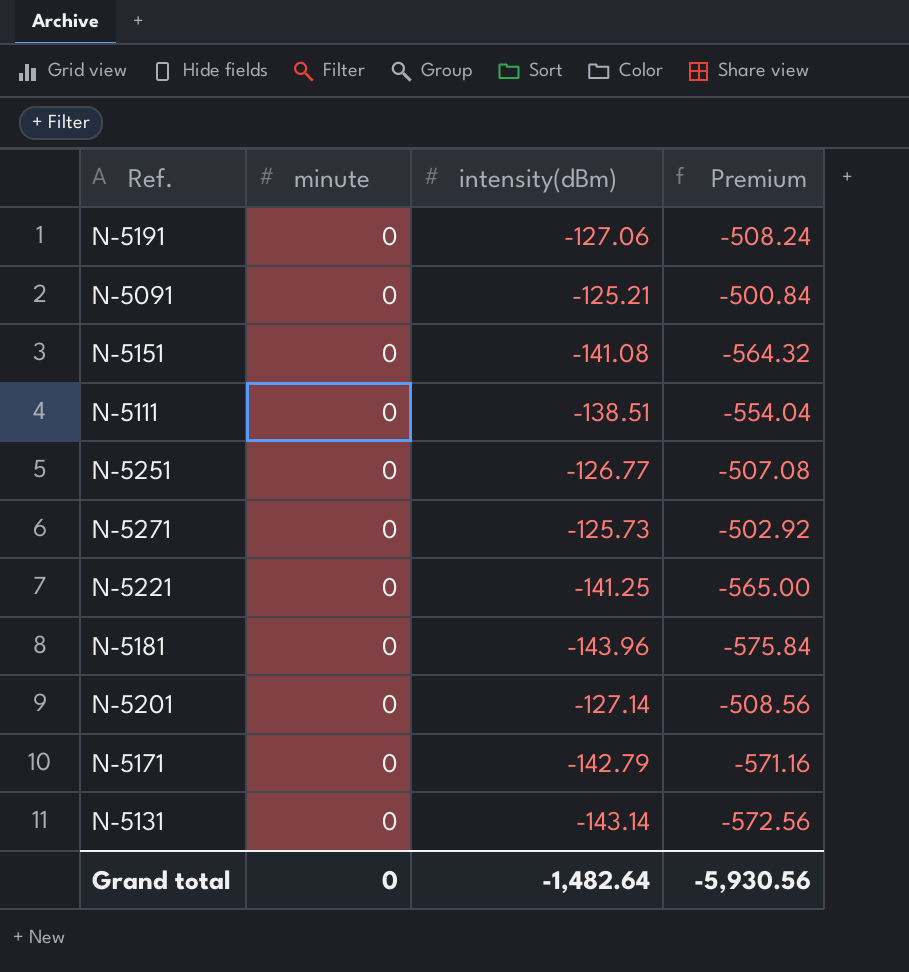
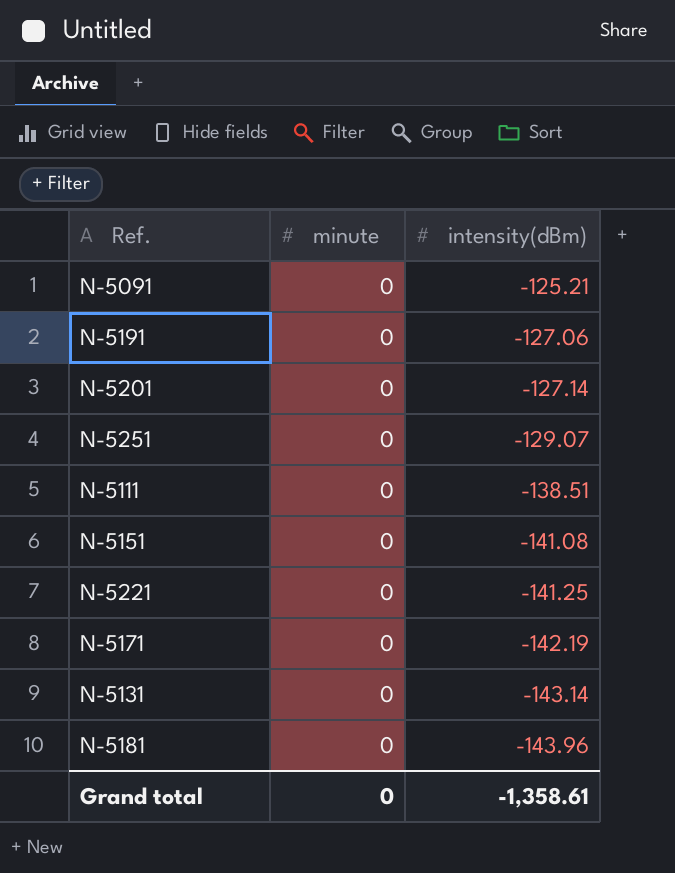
row order: none -> intensity(dBm) descending
column Premium | formula: [intensity(dBm)] * 4 -> none
row N-5271: 0 | -125.73 | -502.92 -> none
N-5251 | intensity(dBm): -126.77 -> -129.07
N-5171 | intensity(dBm): -142.79 -> -142.19
Grand total | intensity(dBm): -1,482.64 -> -1,358.61

